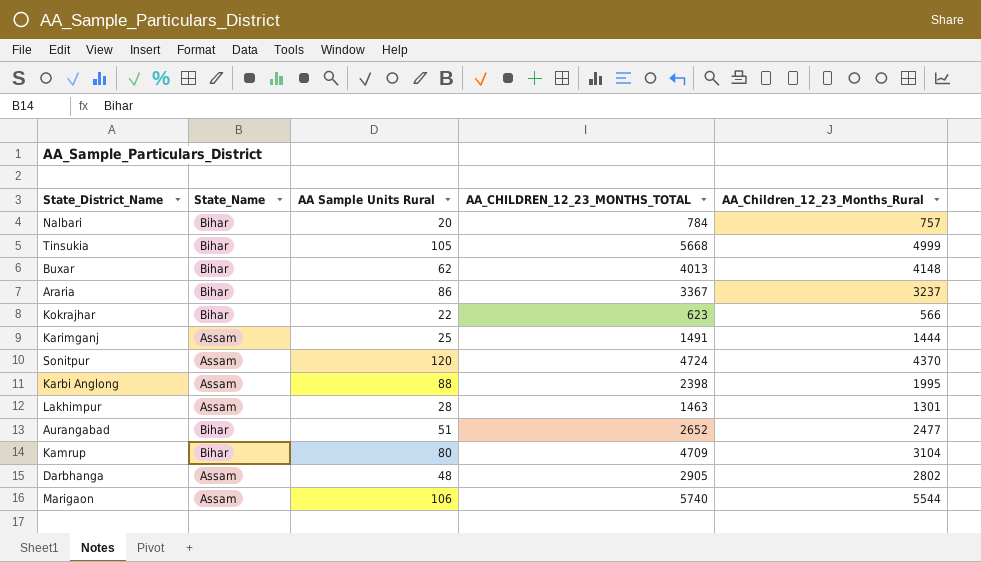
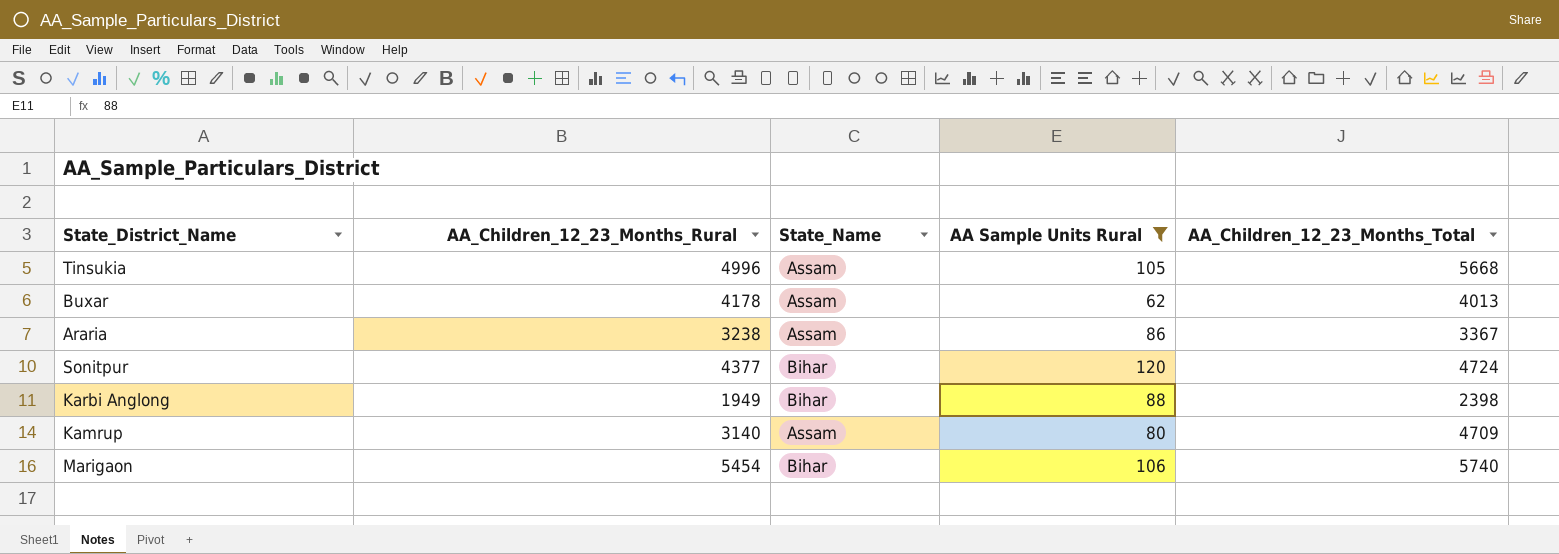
filter: none -> AA Sample Units Rural >= 62
column AA_Children_12_23_Months_Rural | position: 5 -> 2
column name: AA_CHILDREN_12_23_MONTHS_TOTAL -> AA_Children_12_23_Months_Total
Tinsukia | AA_Children_12_23_Months_Rural: 4999 -> 4996
Tinsukia | State_Name: Bihar -> Assam
Buxar | AA_Children_12_23_Months_Rural: 4148 -> 4178
Buxar | State_Name: Bihar -> Assam
Araria | AA_Children_12_23_Months_Rural: 3237 -> 3238
Araria | State_Name: Bihar -> Assam
Sonitpur | AA_Children_12_23_Months_Rural: 4370 -> 4377
Sonitpur | State_Name: Assam -> Bihar
Karbi Anglong | AA_Children_12_23_Months_Rural: 1995 -> 1949
Karbi Anglong | State_Name: Assam -> Bihar
Kamrup | AA_Children_12_23_Months_Rural: 3104 -> 3140
Kamrup | State_Name: Bihar -> Assam
Marigaon | AA_Children_12_23_Months_Rural: 5544 -> 5454
Marigaon | State_Name: Assam -> Bihar

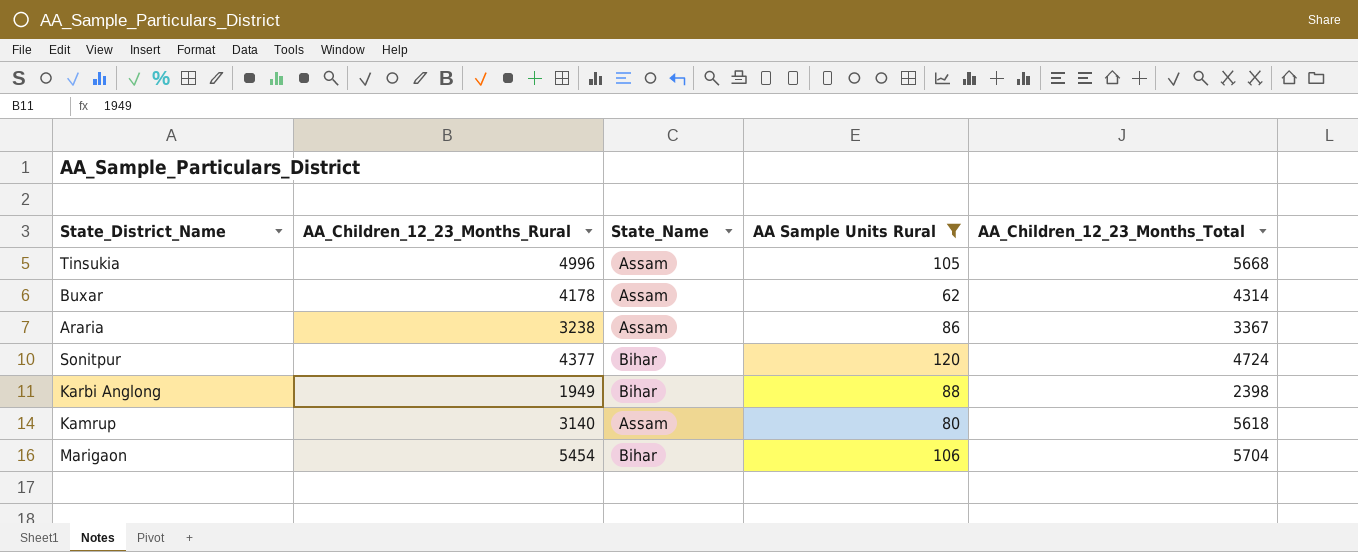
Buxar | AA_Children_12_23_Months_Total: 4013 -> 4314
Kamrup | AA_Children_12_23_Months_Total: 4709 -> 5618
Marigaon | AA_Children_12_23_Months_Total: 5740 -> 5704

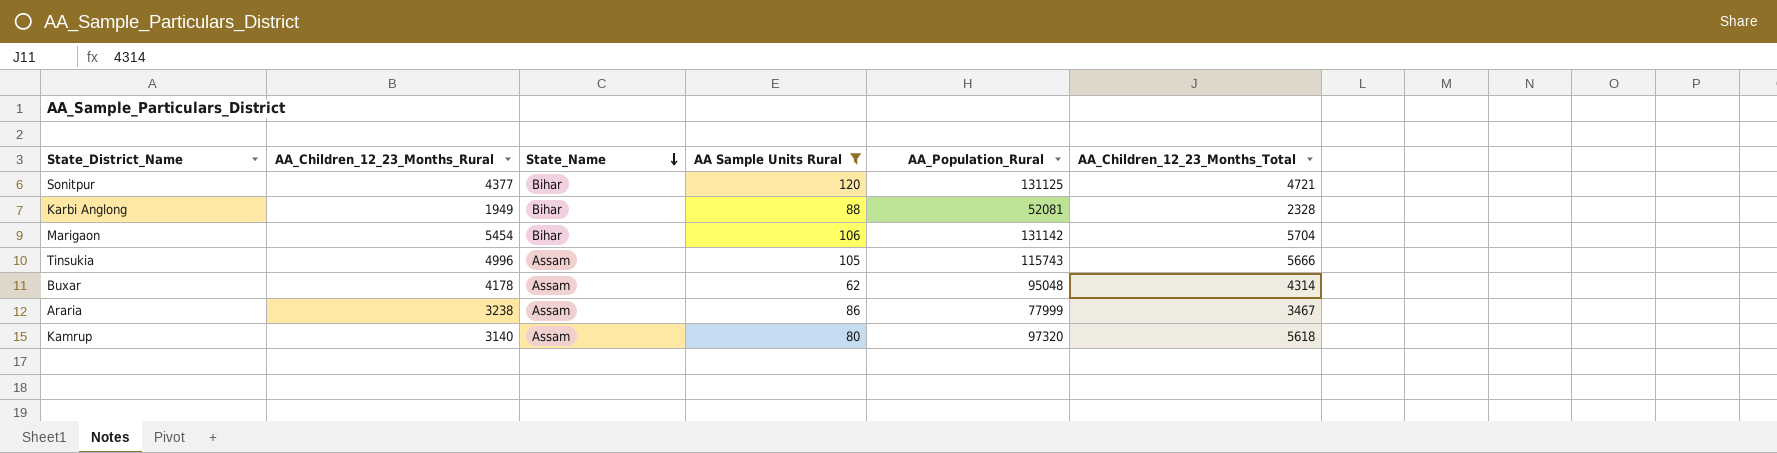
row order: none -> State_Name descending
column AA_Population_Rural | position: none -> 5
Sonitpur | AA_Children_12_23_Months_Total: 4724 -> 4721
Karbi Anglong | AA_Children_12_23_Months_Total: 2398 -> 2328
Tinsukia | AA_Children_12_23_Months_Total: 5668 -> 5666
Araria | AA_Children_12_23_Months_Total: 3367 -> 3467

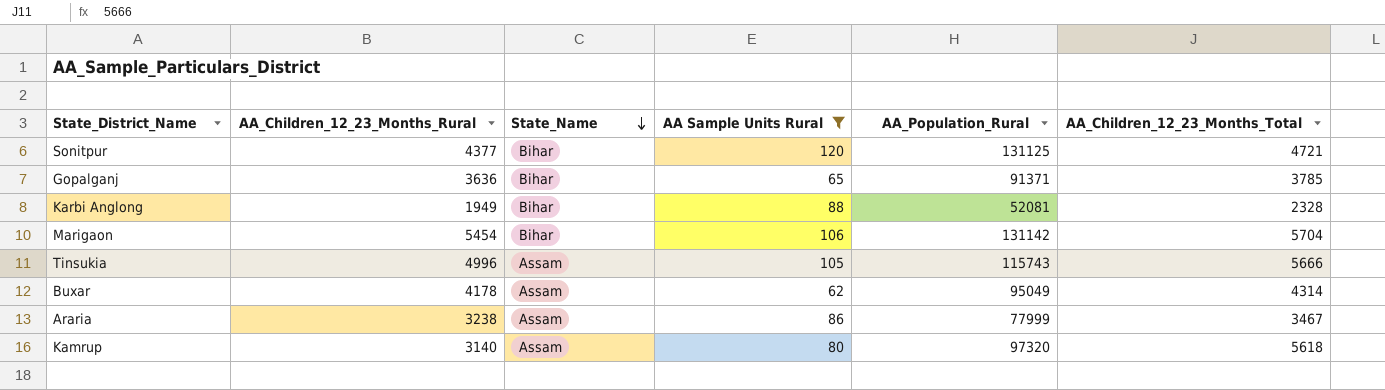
row Gopalganj: none -> 3636 | Bihar | 65 | 91371 | 3785
Buxar | AA_Population_Rural: 95048 -> 95049

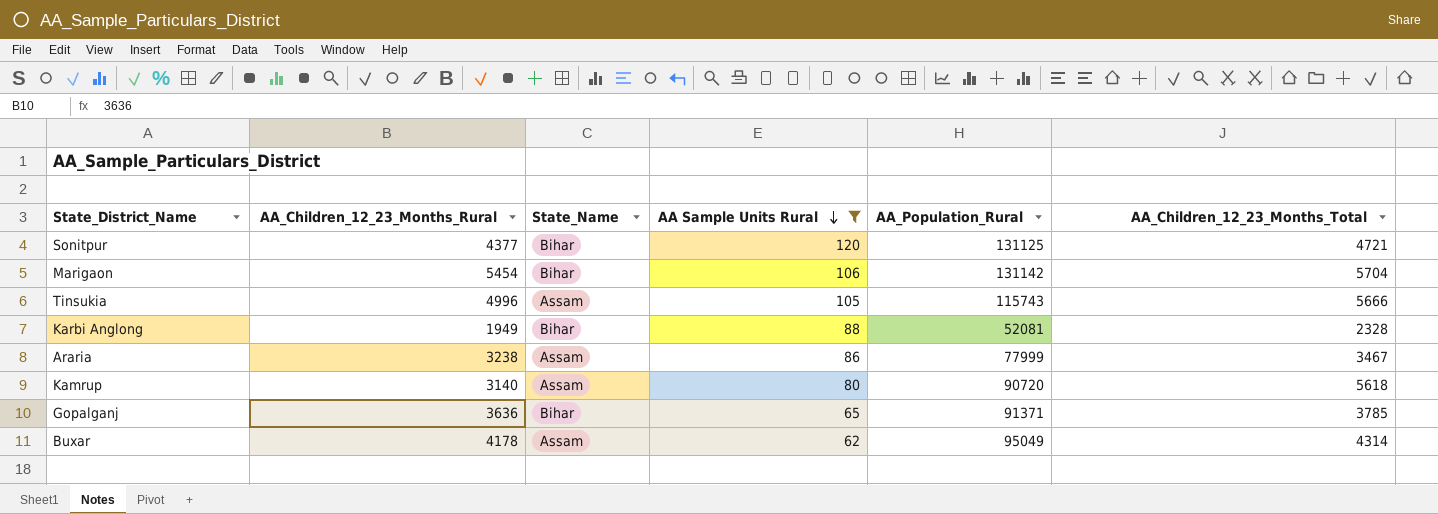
row order: State_Name descending -> AA Sample Units Rural descending
Kamrup | AA_Population_Rural: 97320 -> 90720

